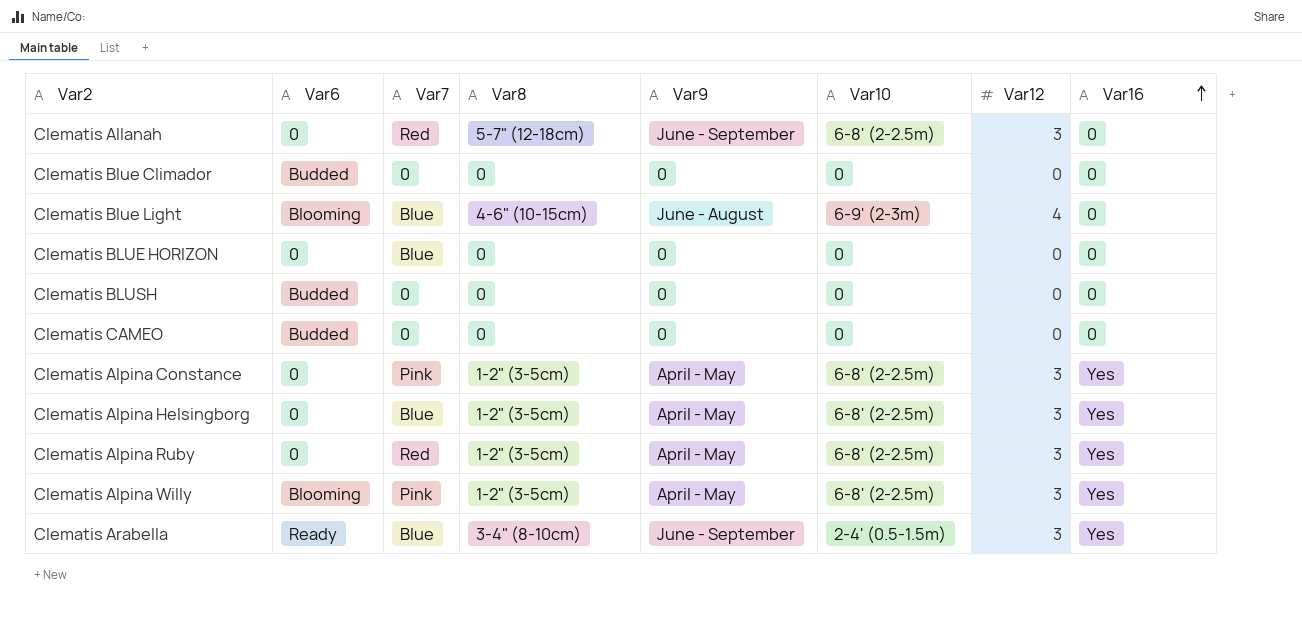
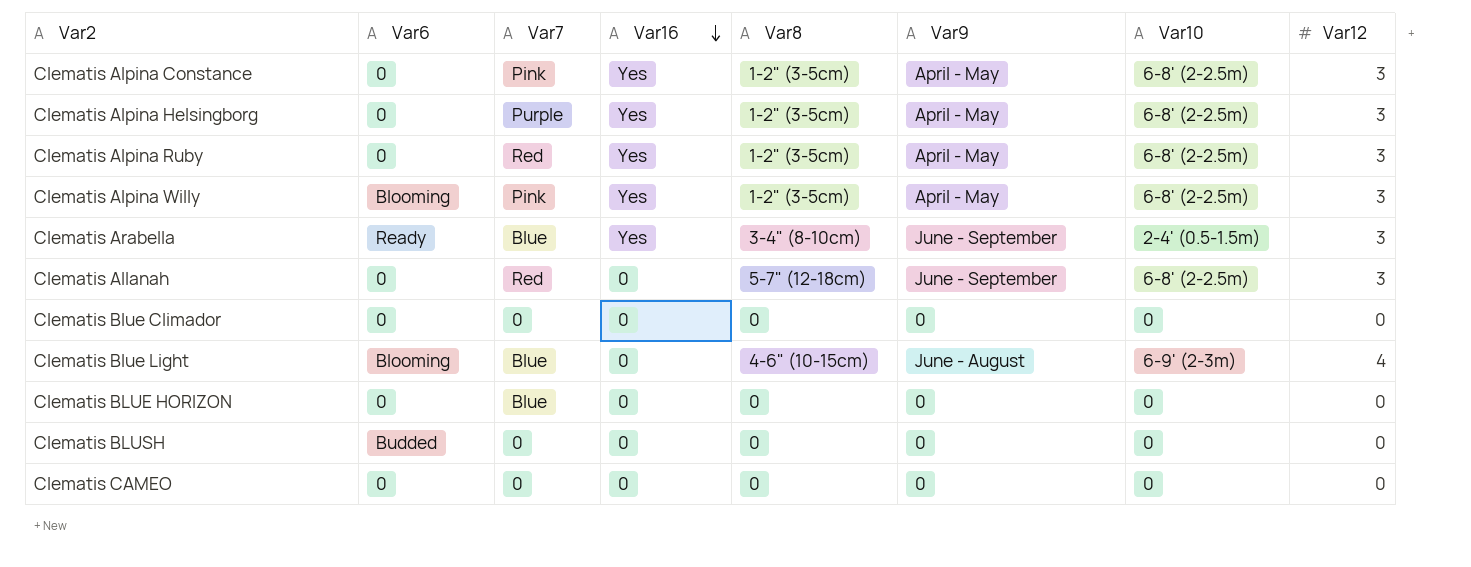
row order: Var16 ascending -> Var16 descending
column Var16 | position: 8 -> 4
Clematis Alpina Helsingborg | Var7: Blue -> Purple
Clematis Blue Climador | Var6: Budded -> 0
Clematis CAMEO | Var6: Budded -> 0

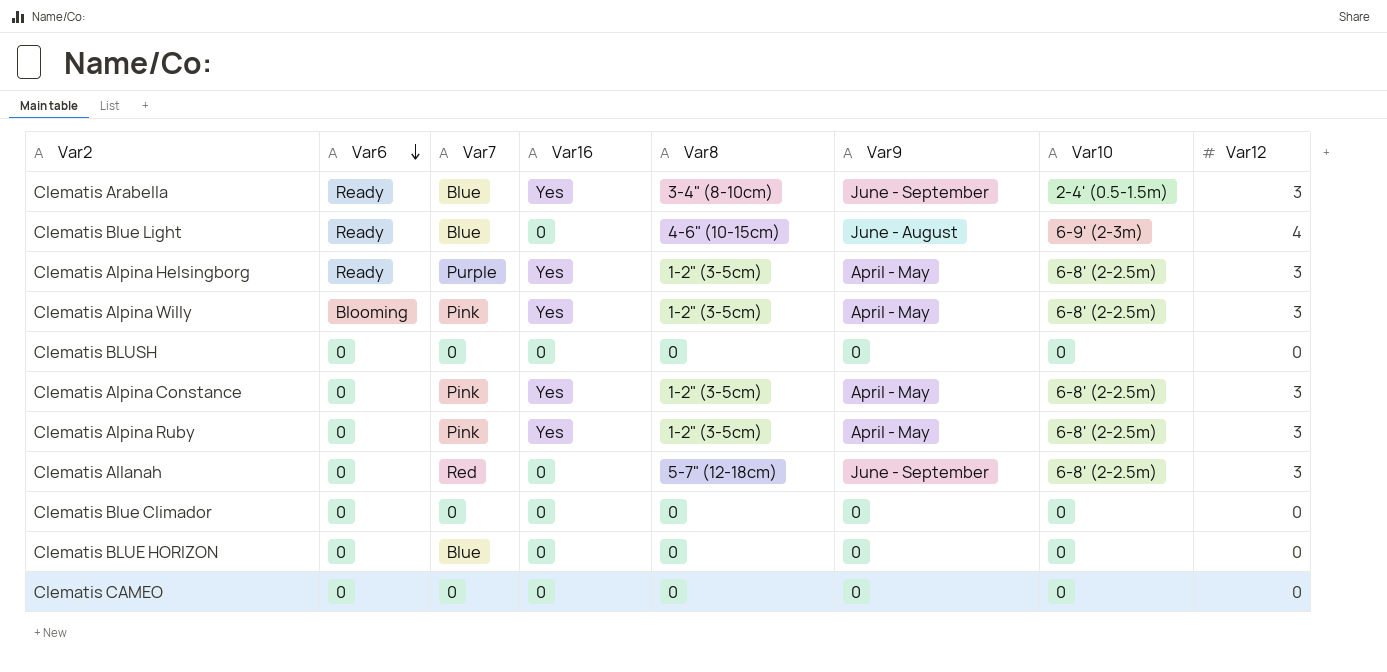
row order: Var16 descending -> Var6 descending
Clematis Blue Light | Var6: Blooming -> Ready
Clematis Alpina Helsingborg | Var6: 0 -> Ready
Clematis BLUSH | Var6: Budded -> 0
Clematis Alpina Ruby | Var7: Red -> Pink

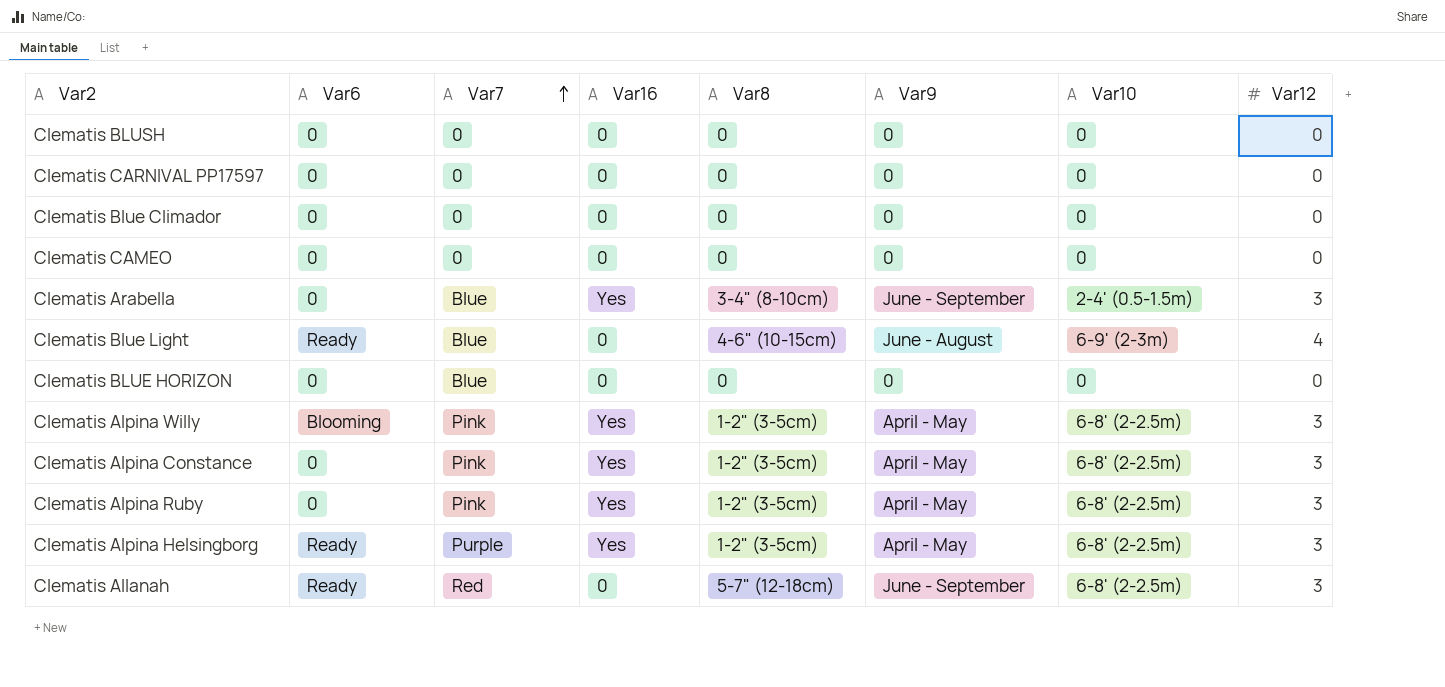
row order: Var6 descending -> Var7 ascending
row Clematis CARNIVAL PP17597: none -> 0 | 0 | 0 | 0 | 0 | 0 | 0
Clematis Arabella | Var6: Ready -> 0
Clematis Allanah | Var6: 0 -> Ready

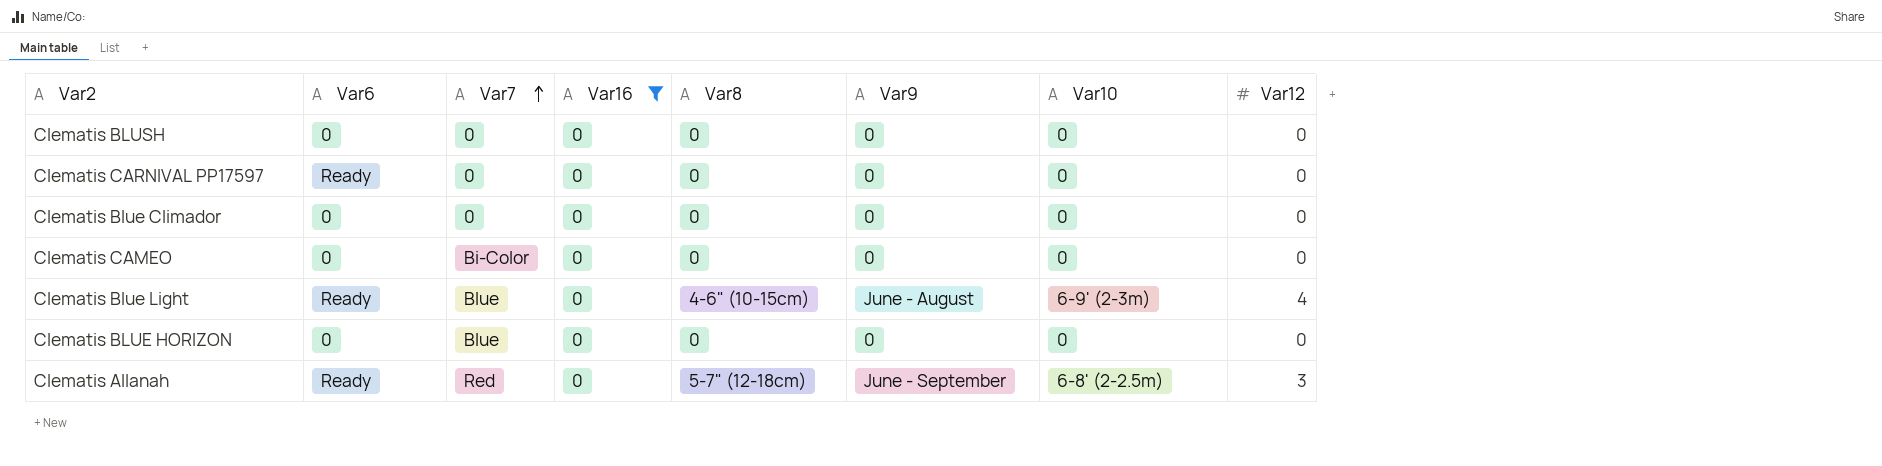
filter: none -> Var16 = 0
Clematis CARNIVAL PP17597 | Var6: 0 -> Ready
Clematis CAMEO | Var7: 0 -> Bi-Color

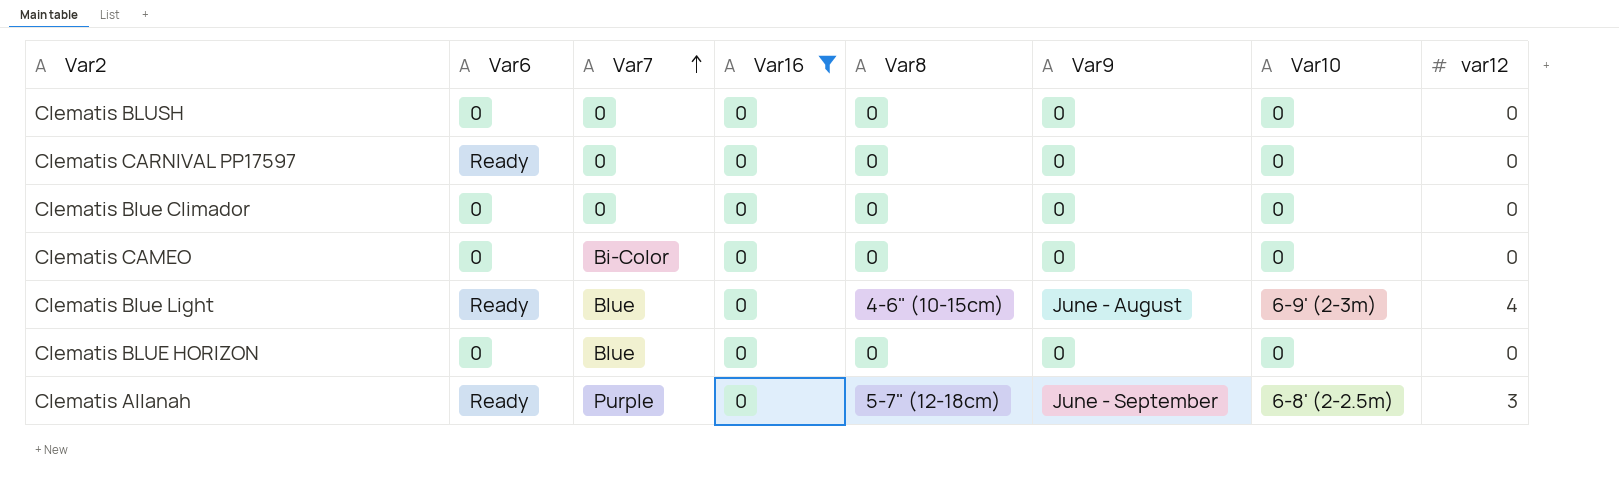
column name: Var12 -> var12
Clematis Allanah | Var7: Red -> Purple

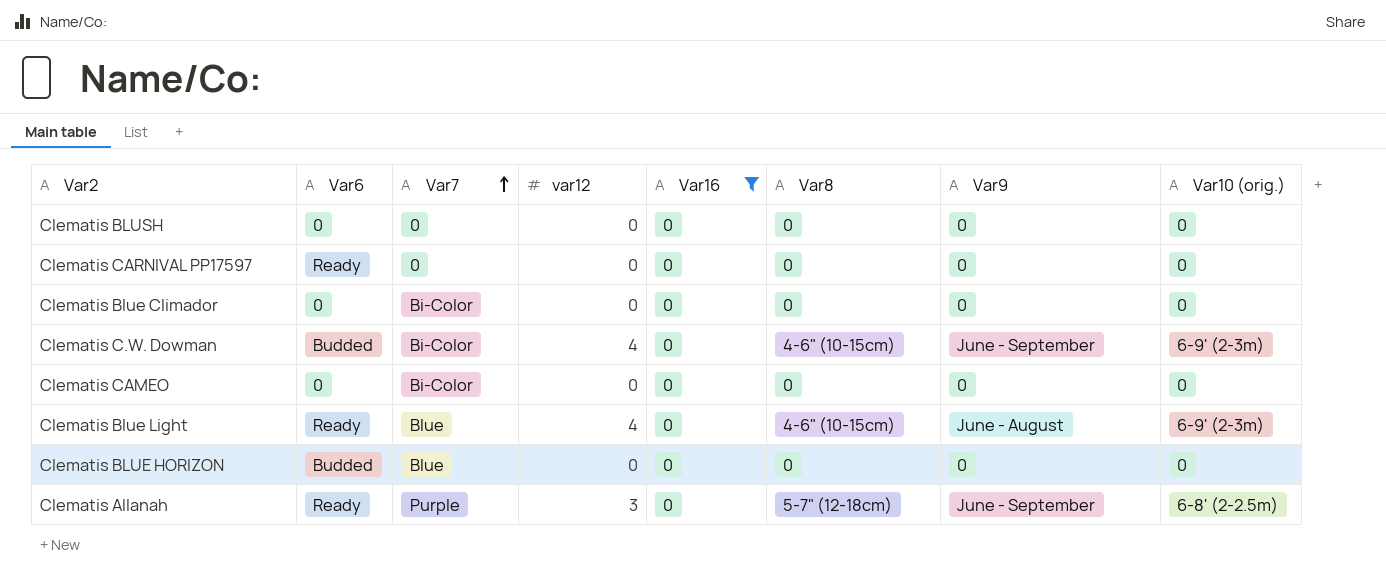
column var12 | position: 8 -> 4
column name: Var10 -> Var10 (orig.)
Clematis Blue Climador | Var7: 0 -> Bi-Color
row Clematis C.W. Dowman: none -> Budded | Bi-Color | 4 | 0 | 4-6" (10-15cm) | June - September | 6-9' (2-3m)
Clematis BLUE HORIZON | Var6: 0 -> Budded

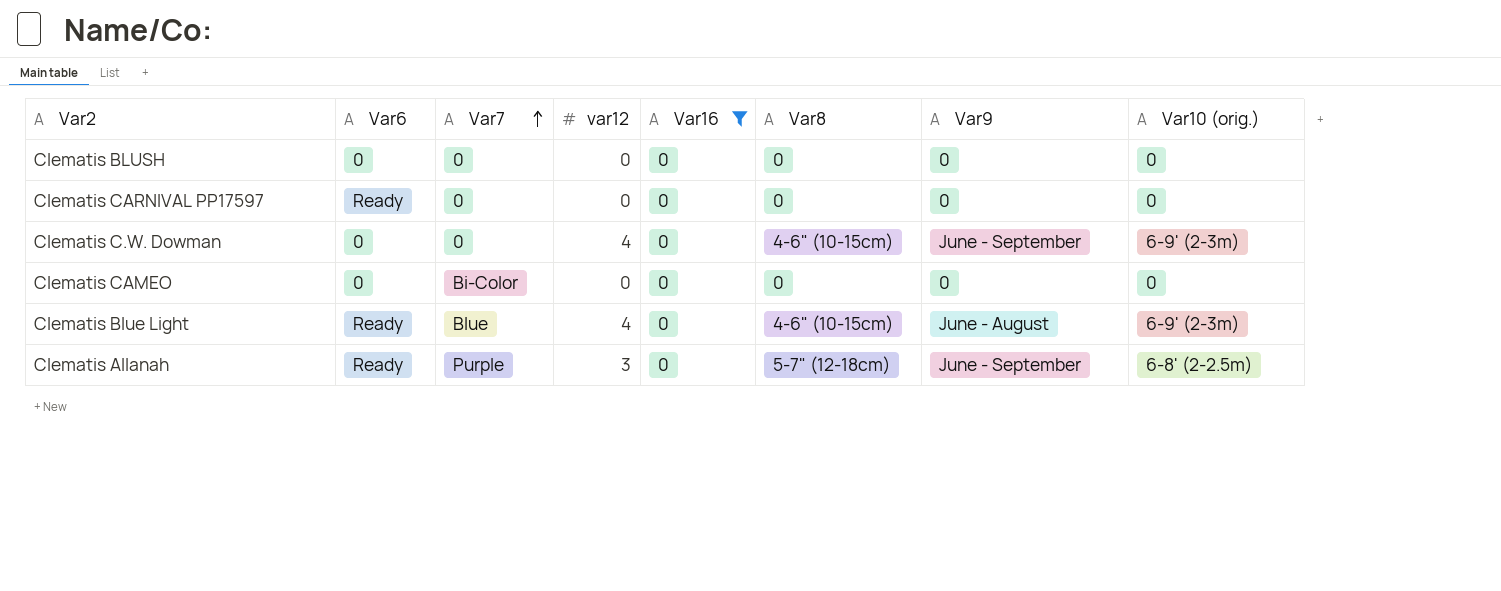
row Clematis Blue Climador: 0 | Bi-Color | 0 | 0 | 0 | 0 | 0 -> none
row Clematis BLUE HORIZON: Budded | Blue | 0 | 0 | 0 | 0 | 0 -> none
Clematis C.W. Dowman | Var6: Budded -> 0
Clematis C.W. Dowman | Var7: Bi-Color -> 0

